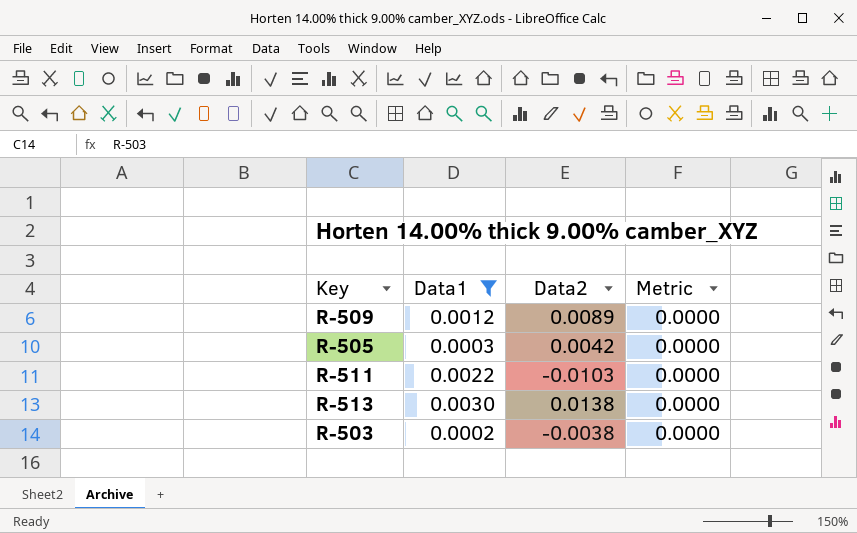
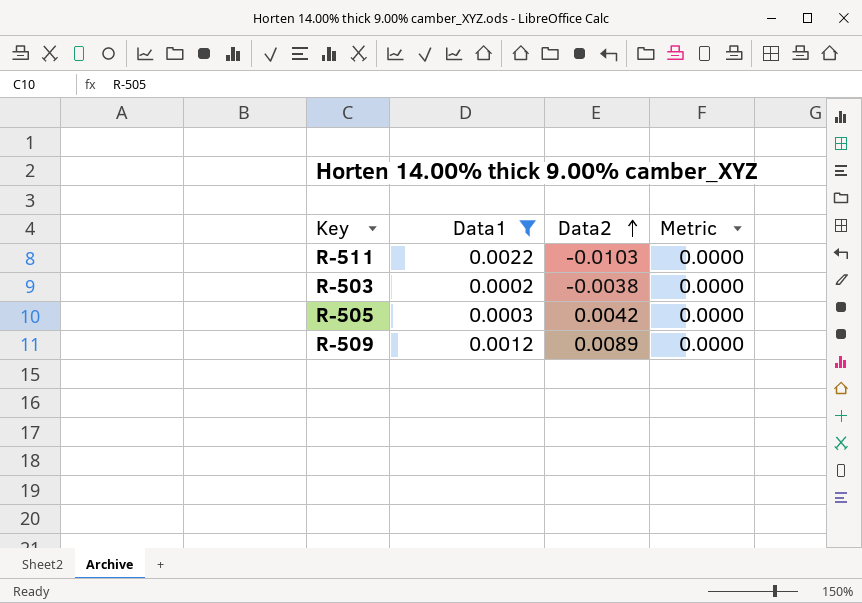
row order: none -> Data2 ascending
row R-513: 0.0030 | 0.0138 | 0.0000 -> none

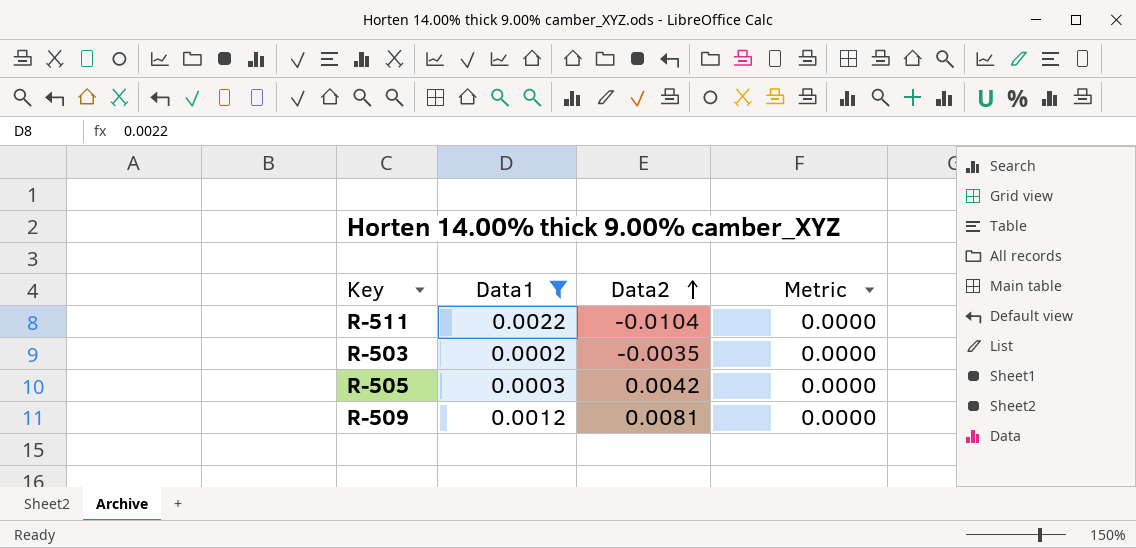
R-511 | Data2: -0.0103 -> -0.0104
R-503 | Data2: -0.0038 -> -0.0035
R-509 | Data2: 0.0089 -> 0.0081

